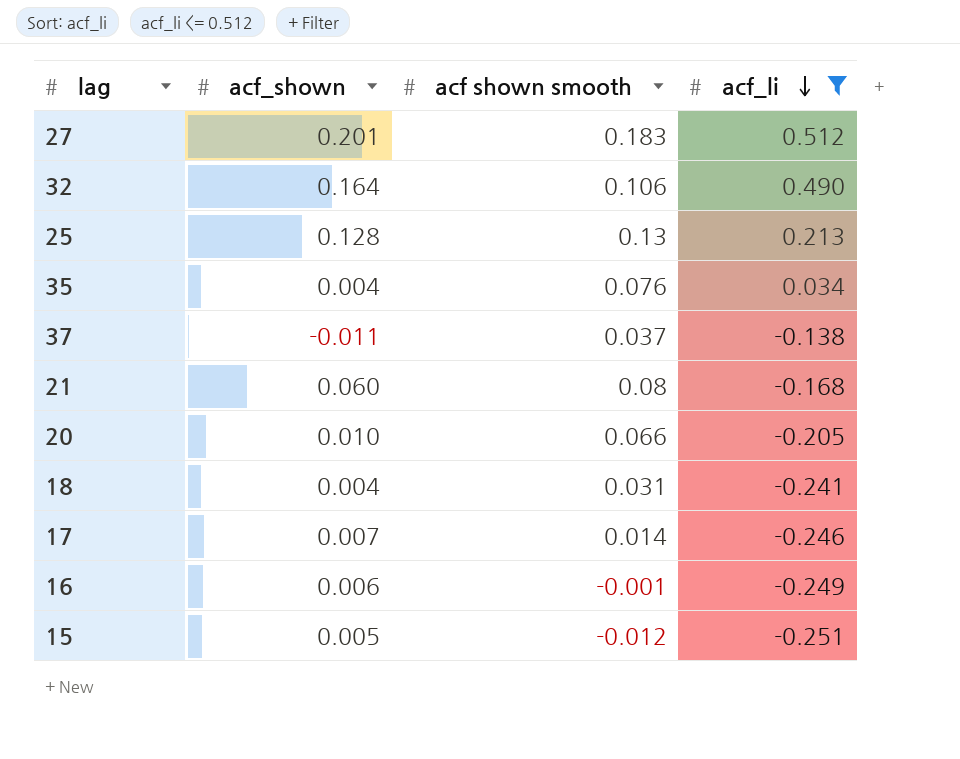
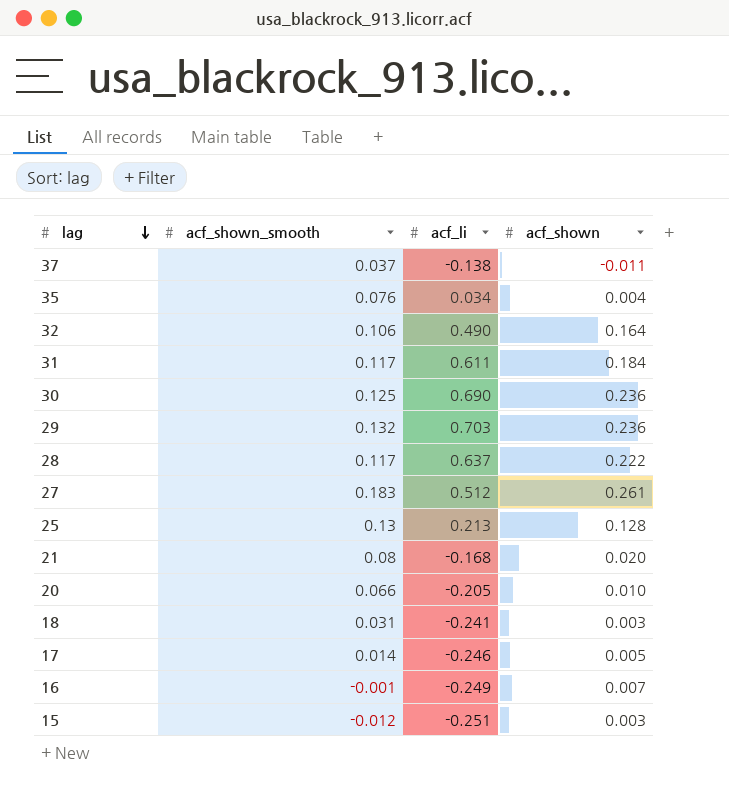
filter: acf_li <= 0.512 -> none
row order: acf_li descending -> lag descending
column name: acf shown smooth -> acf_shown_smooth
column acf_shown | position: 2 -> 4
27 | acf_shown: 0.201 -> 0.261
21 | acf_shown: 0.060 -> 0.020
18 | acf_shown: 0.004 -> 0.003
17 | acf_shown: 0.007 -> 0.005
16 | acf_shown: 0.006 -> 0.007
15 | acf_shown: 0.005 -> 0.003

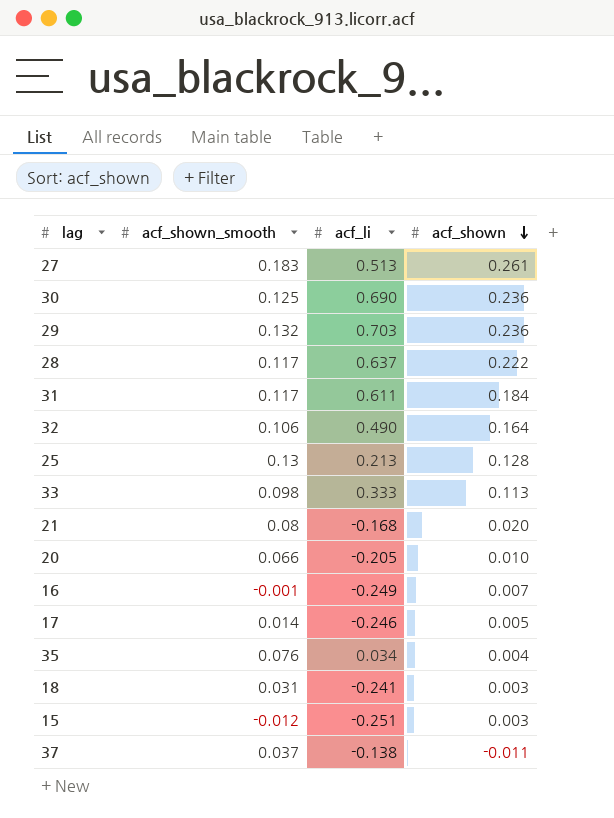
row order: lag descending -> acf_shown descending
27 | acf_li: 0.512 -> 0.513
row 33: none -> 0.098 | 0.333 | 0.113

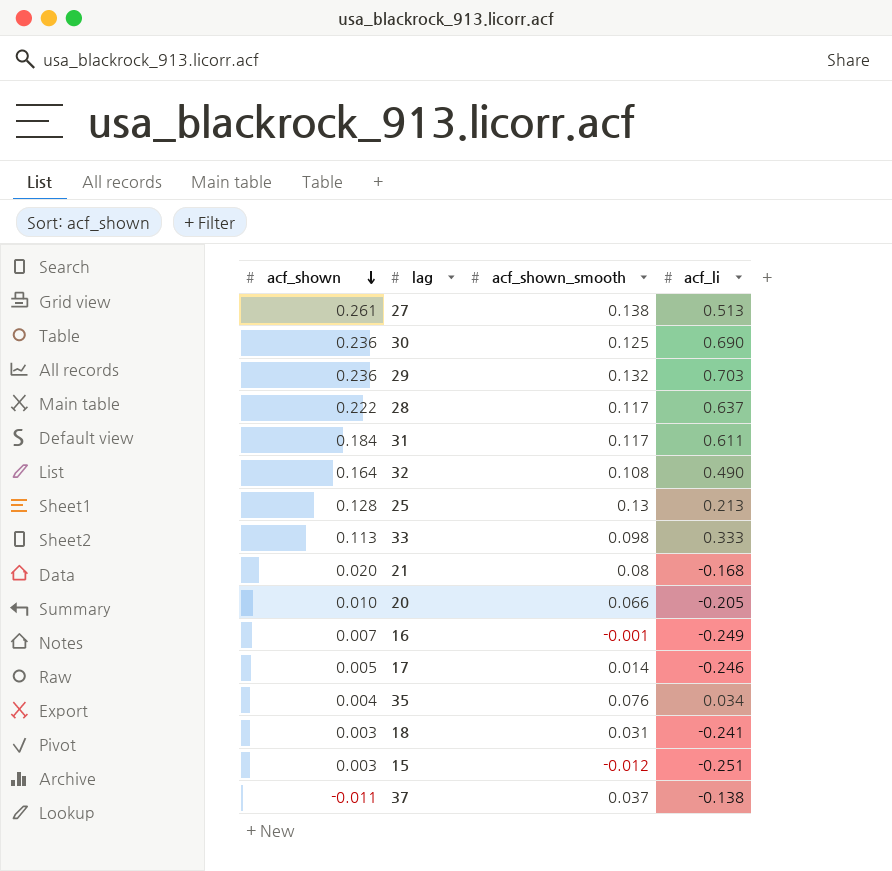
column acf_shown | position: 4 -> 1
27 | acf_shown_smooth: 0.183 -> 0.138
32 | acf_shown_smooth: 0.106 -> 0.108

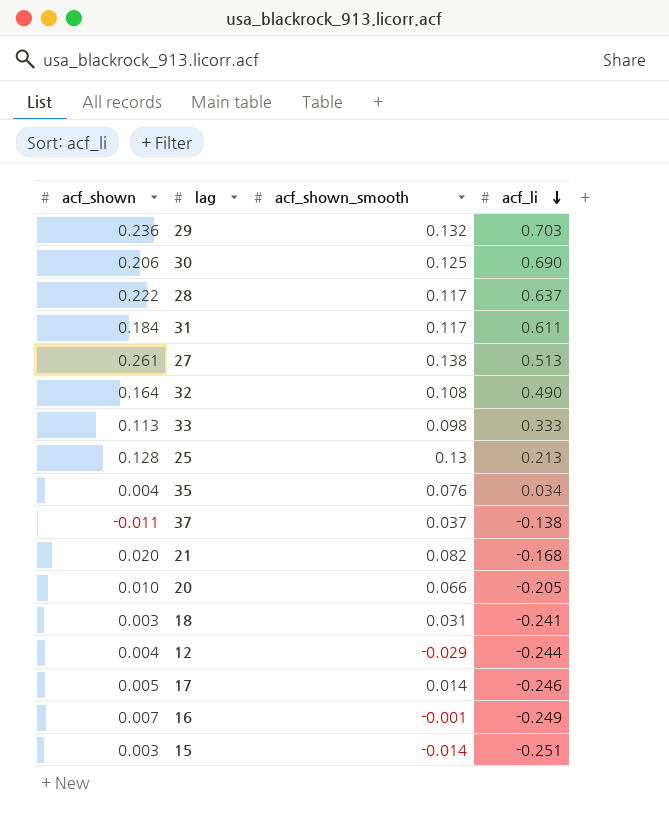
row order: acf_shown descending -> acf_li descending
30 | acf_shown: 0.236 -> 0.206
21 | acf_shown_smooth: 0.08 -> 0.082
row 12: none -> 0.004 | -0.029 | -0.244
15 | acf_shown_smooth: -0.012 -> -0.014

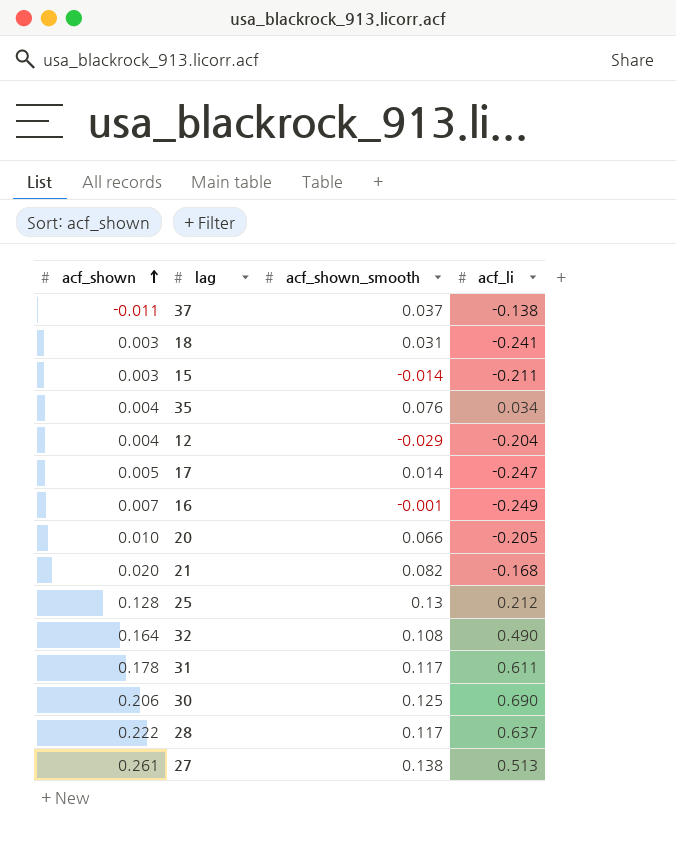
row order: acf_li descending -> acf_shown ascending
row 29: 0.236 | 0.132 | 0.703 -> none
row 33: 0.113 | 0.098 | 0.333 -> none
15 | acf_li: -0.251 -> -0.211
12 | acf_li: -0.244 -> -0.204
17 | acf_li: -0.246 -> -0.247
25 | acf_li: 0.213 -> 0.212
31 | acf_shown: 0.184 -> 0.178

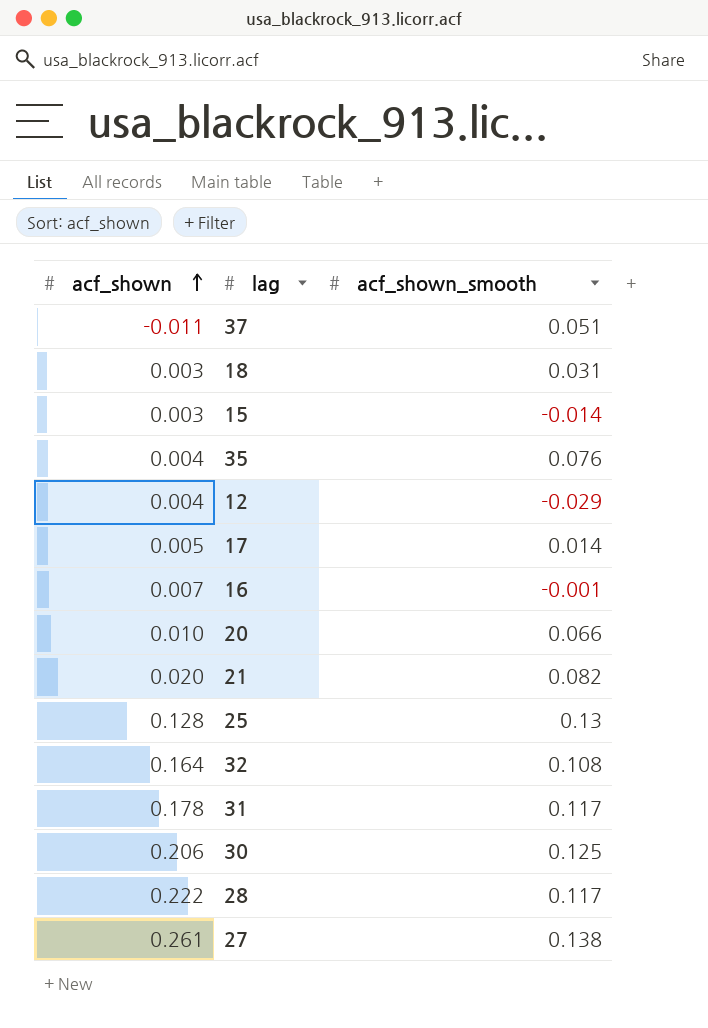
column acf_li | position: 4 -> none
37 | acf_shown_smooth: 0.037 -> 0.051

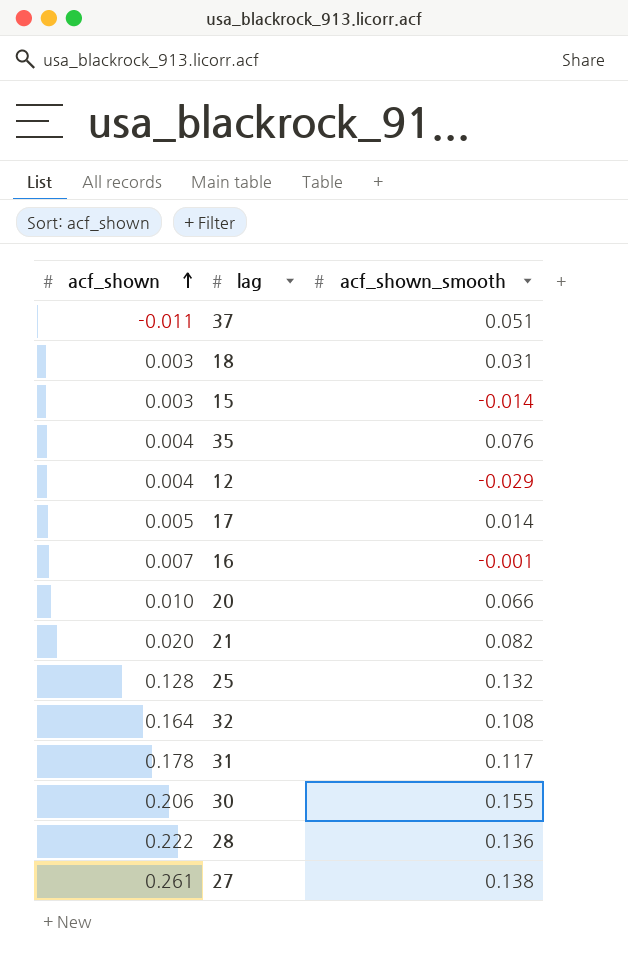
25 | acf_shown_smooth: 0.13 -> 0.132
30 | acf_shown_smooth: 0.125 -> 0.155
28 | acf_shown_smooth: 0.117 -> 0.136

